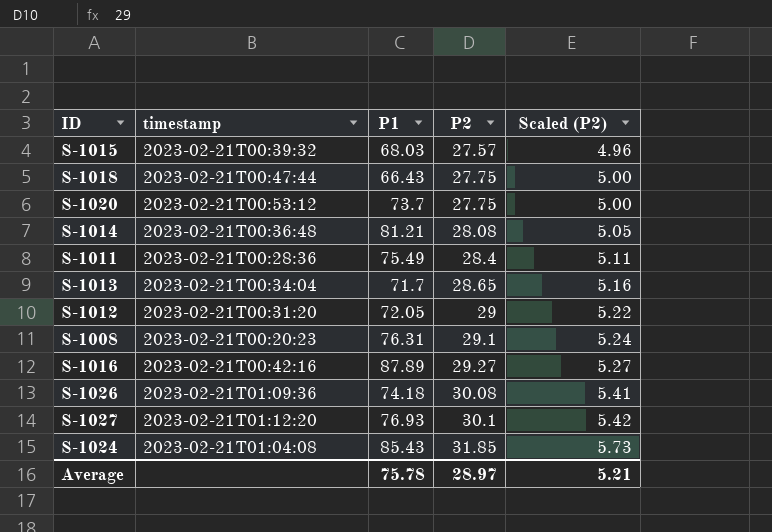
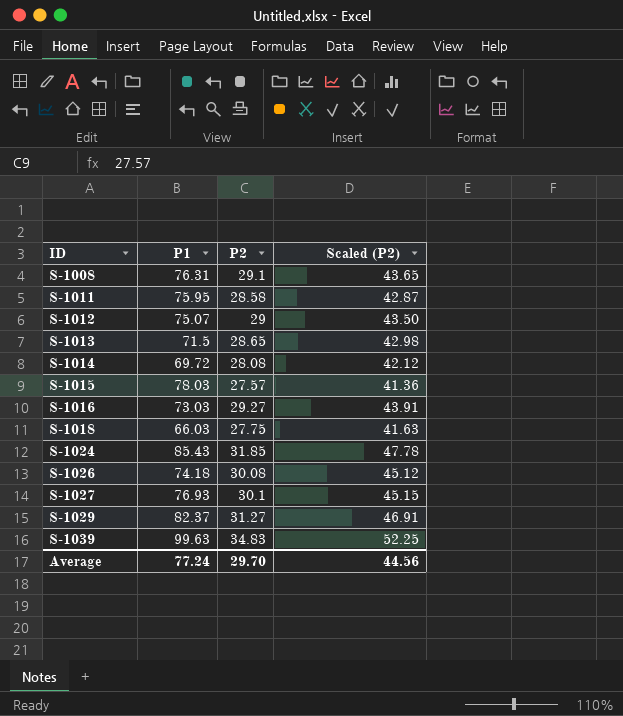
row order: P2 ascending -> ID ascending
column timestamp | position: 2 -> none
column Scaled (P2) | formula: [P2] * 0.18 -> [P2] * 1.5
row S-1020: 2023-02-21T00:53:12 | 73.7 | 27.75 | 5.00 -> none
S-1011 | P1: 75.49 -> 75.95
S-1011 | P2: 28.4 -> 28.58
S-1012 | P1: 72.05 -> 75.07
S-1013 | P1: 71.7 -> 71.5
S-1014 | P1: 81.21 -> 69.72
S-1015 | P1: 68.03 -> 78.03
S-1016 | P1: 87.89 -> 73.03
S-1018 | P1: 66.43 -> 66.03
row S-1029: none -> 82.37 | 31.27 | 46.91
row S-1039: none -> 99.63 | 34.83 | 52.25
Average | P1: 75.78 -> 77.24
Average | P2: 28.97 -> 29.70
Average | Scaled (P2): 5.21 -> 44.56

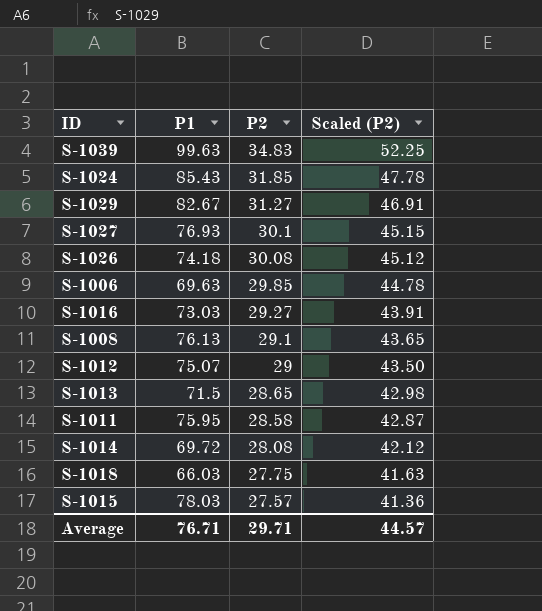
row order: ID ascending -> P2 descending
S-1029 | P1: 82.37 -> 82.67
row S-1006: none -> 69.63 | 29.85 | 44.78
S-1008 | P1: 76.31 -> 76.13
Average | P1: 77.24 -> 76.71
Average | P2: 29.70 -> 29.71
Average | Scaled (P2): 44.56 -> 44.57

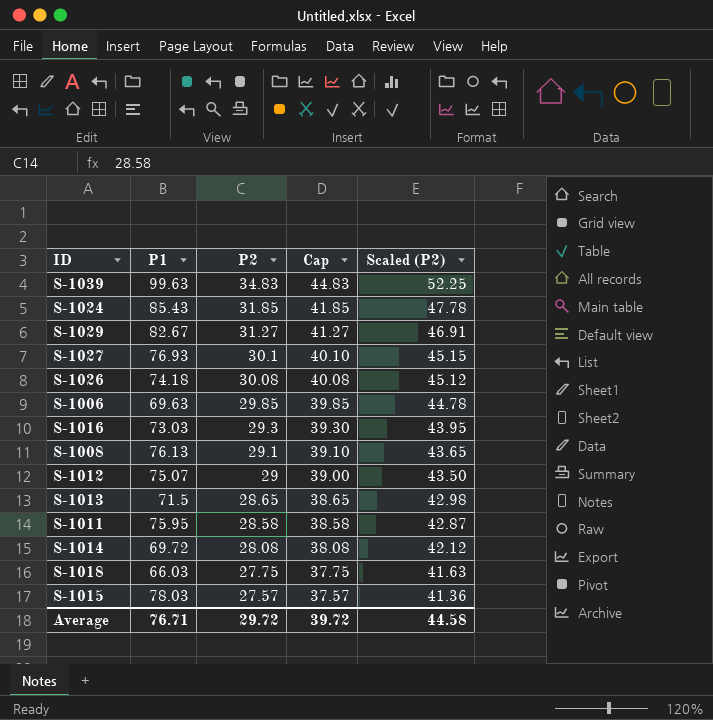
column Cap | formula: none -> [P2] + 10
S-1016 | P2: 29.27 -> 29.3
S-1016 | Scaled (P2): 43.91 -> 43.95
Average | P2: 29.71 -> 29.72
Average | Scaled (P2): 44.57 -> 44.58

